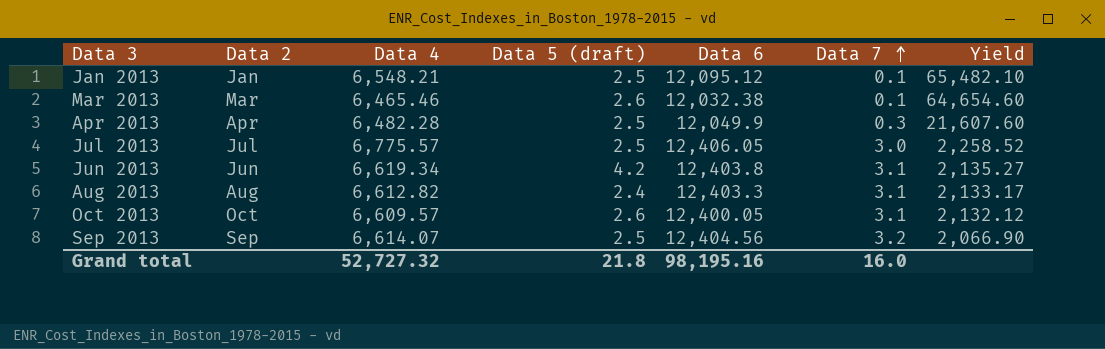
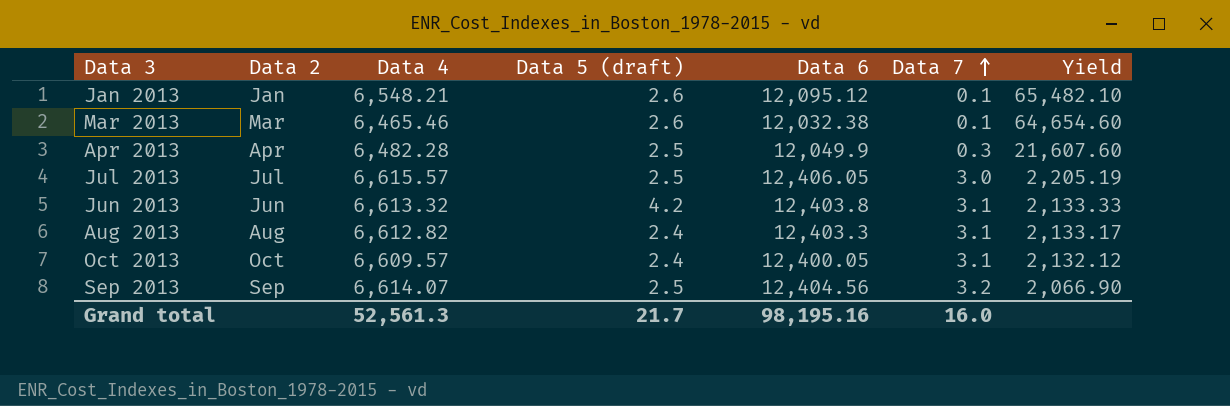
Jan 2013 | Data 5 (draft): 2.5 -> 2.6
Jul 2013 | Data 4: 6,775.57 -> 6,615.57
Jul 2013 | Yield: 2,258.52 -> 2,205.19
Jun 2013 | Data 4: 6,619.34 -> 6,613.32
Jun 2013 | Yield: 2,135.27 -> 2,133.33
Oct 2013 | Data 5 (draft): 2.6 -> 2.4
Grand total | Data 4: 52,727.32 -> 52,561.3
Grand total | Data 5 (draft): 21.8 -> 21.7

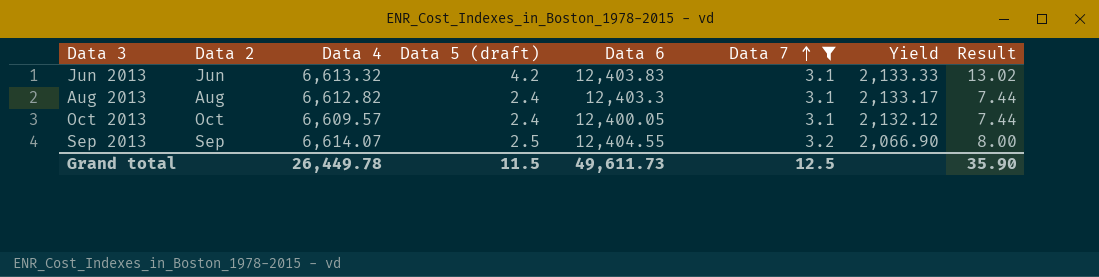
filter: none -> Data 7 >= 3.1
column Result | formula: none -> [Data 5 (draft)] * [Data 7]
Jun 2013 | Data 6: 12,403.8 -> 12,403.83
Sep 2013 | Data 6: 12,404.56 -> 12,404.55
Grand total | Data 4: 52,561.3 -> 26,449.78
Grand total | Data 5 (draft): 21.7 -> 11.5
Grand total | Data 6: 98,195.16 -> 49,611.73
Grand total | Data 7: 16.0 -> 12.5

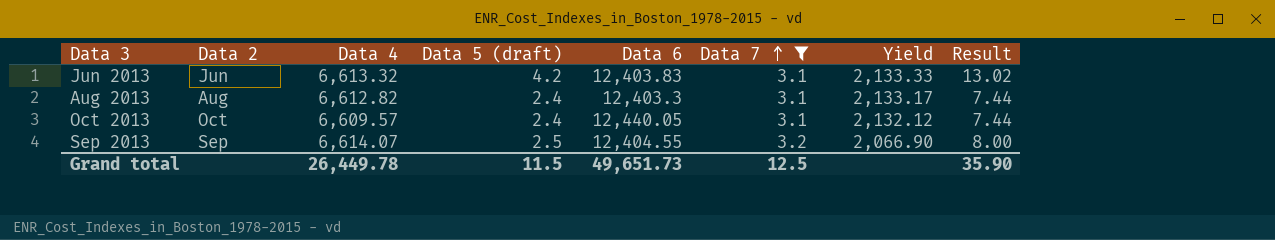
Oct 2013 | Data 6: 12,400.05 -> 12,440.05
Grand total | Data 6: 49,611.73 -> 49,651.73

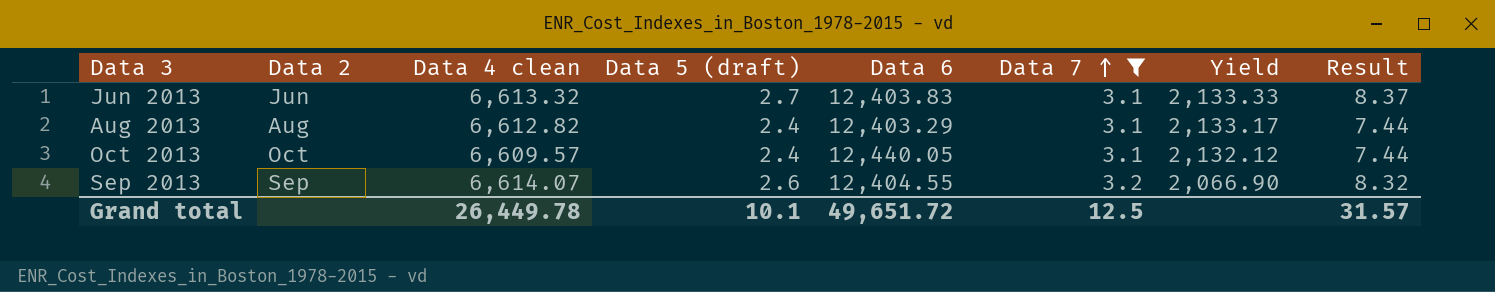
column name: Data 4 -> Data 4 clean
Jun 2013 | Data 5 (draft): 4.2 -> 2.7
Jun 2013 | Result: 13.02 -> 8.37
Aug 2013 | Data 6: 12,403.3 -> 12,403.29
Sep 2013 | Data 5 (draft): 2.5 -> 2.6
Sep 2013 | Result: 8.00 -> 8.32
Grand total | Data 5 (draft): 11.5 -> 10.1
Grand total | Data 6: 49,651.73 -> 49,651.72
Grand total | Result: 35.90 -> 31.57

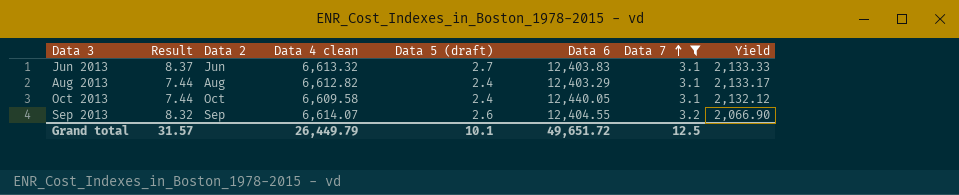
column Result | position: 8 -> 2
Oct 2013 | Data 4 clean: 6,609.57 -> 6,609.58
Grand total | Data 4 clean: 26,449.78 -> 26,449.79

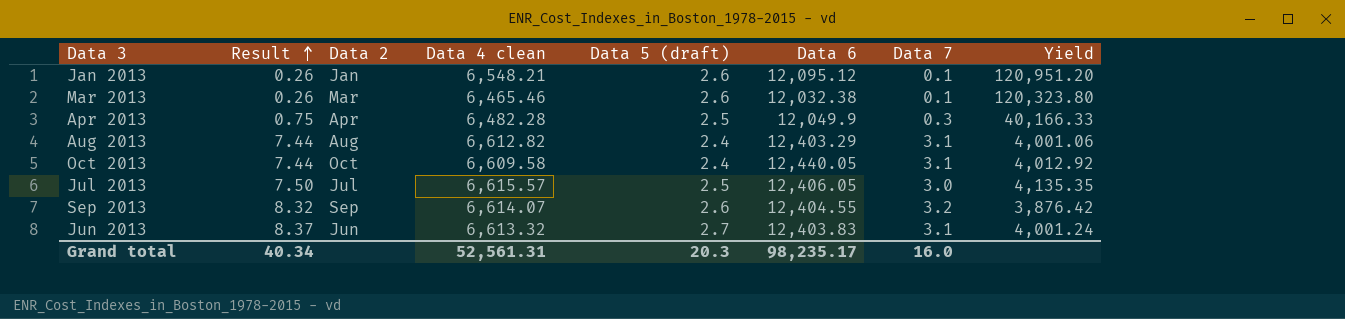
filter: Data 7 >= 3.1 -> none
row order: Data 7 ascending -> Result ascending
column Yield | formula: [Data 4 clean] / [Data 7] -> [Data 6] / [Data 7]
Grand total | Result: 31.57 -> 40.34
Grand total | Data 4 clean: 26,449.79 -> 52,561.31
Grand total | Data 5 (draft): 10.1 -> 20.3
Grand total | Data 6: 49,651.72 -> 98,235.17
Grand total | Data 7: 12.5 -> 16.0

